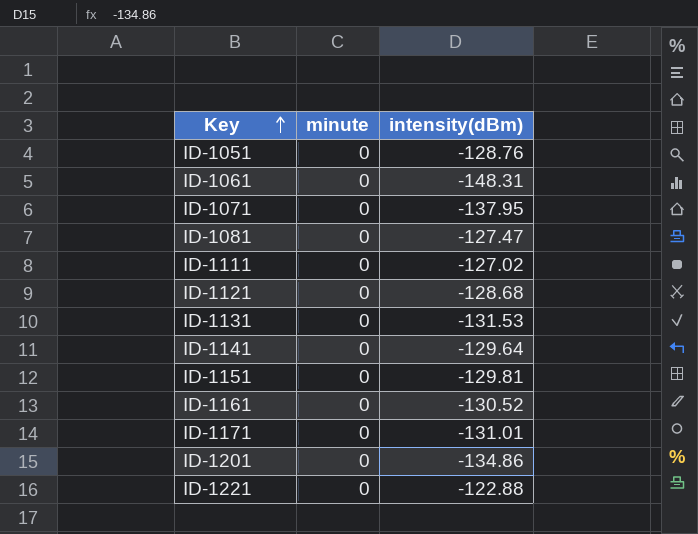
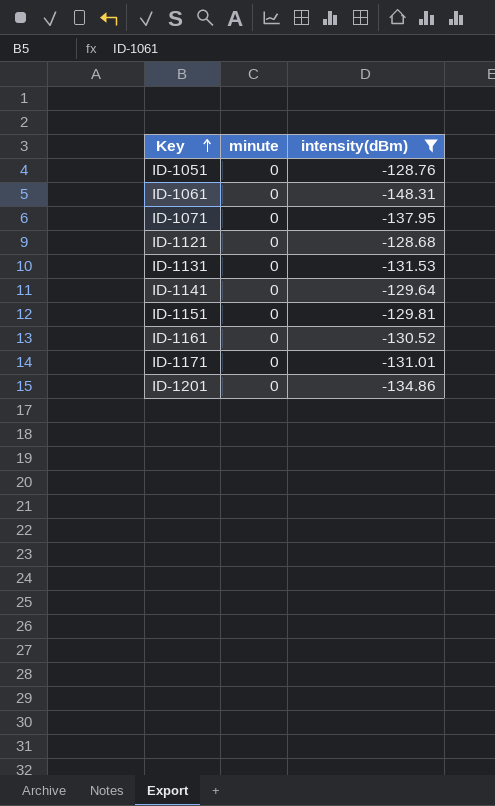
filter: none -> intensity(dBm) <= -128.68

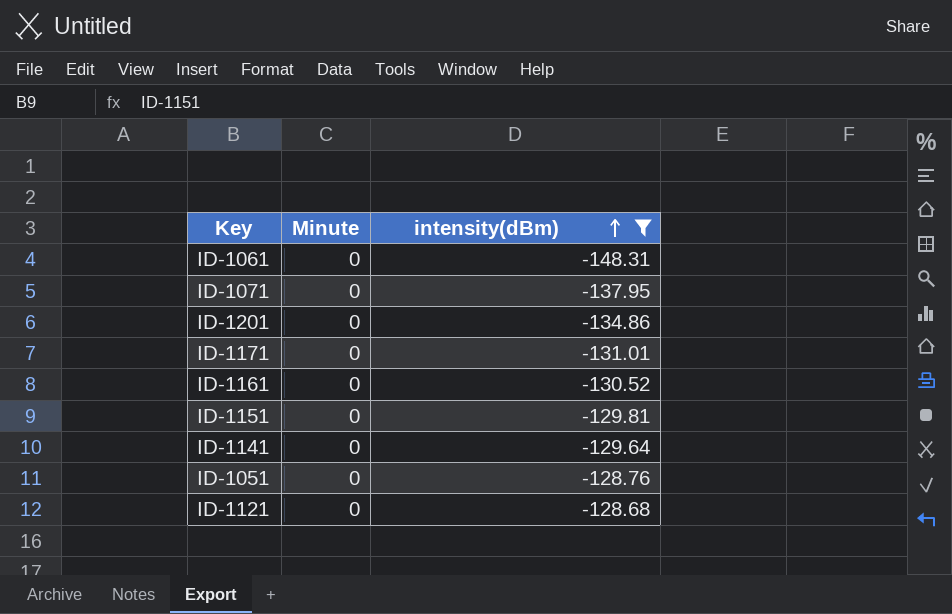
row order: Key ascending -> intensity(dBm) ascending
column name: minute -> Minute
row ID-1131: 0 | -131.53 -> none

